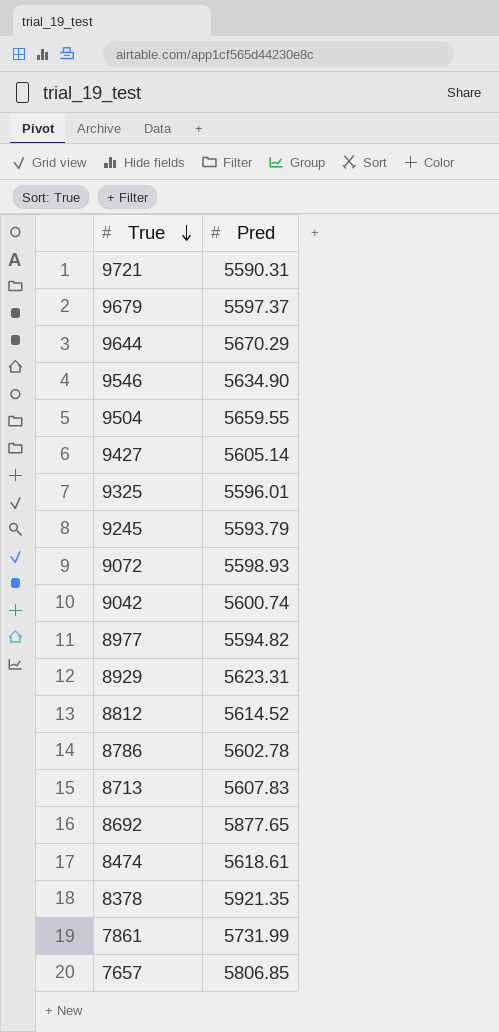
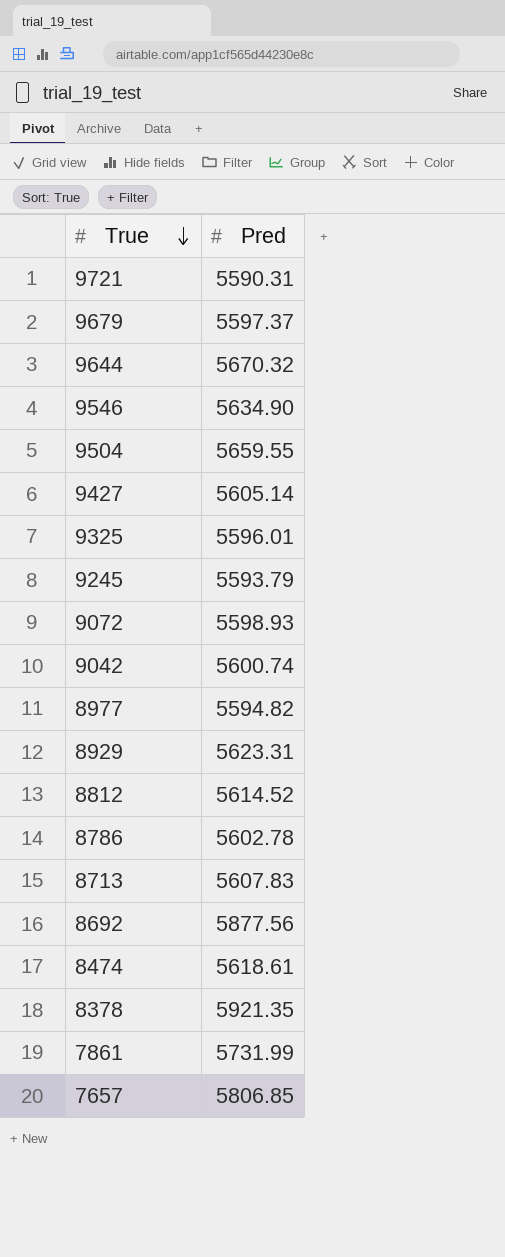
9644 | Pred: 5670.29 -> 5670.32
8692 | Pred: 5877.65 -> 5877.56

